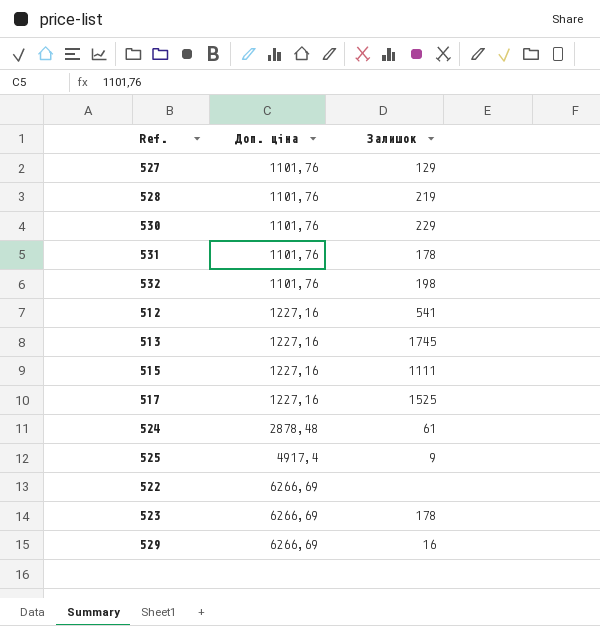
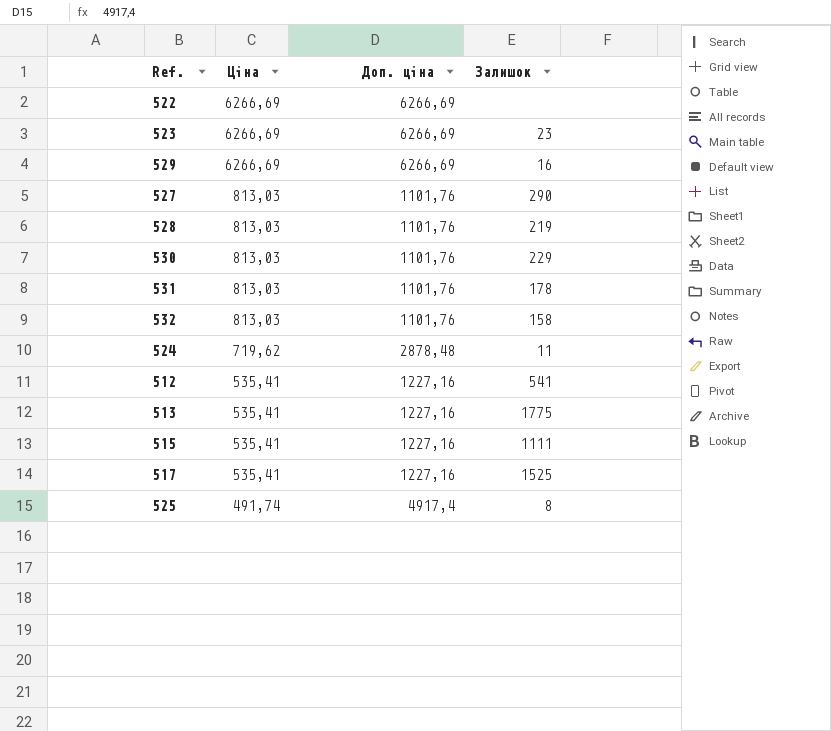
row order: Доп. ціна ascending -> Ціна descending
column Ціна | position: none -> 2
523 | Залишок: 178 -> 23
527 | Залишок: 129 -> 290
532 | Залишок: 198 -> 158
524 | Залишок: 61 -> 11
513 | Залишок: 1745 -> 1775
525 | Залишок: 9 -> 8

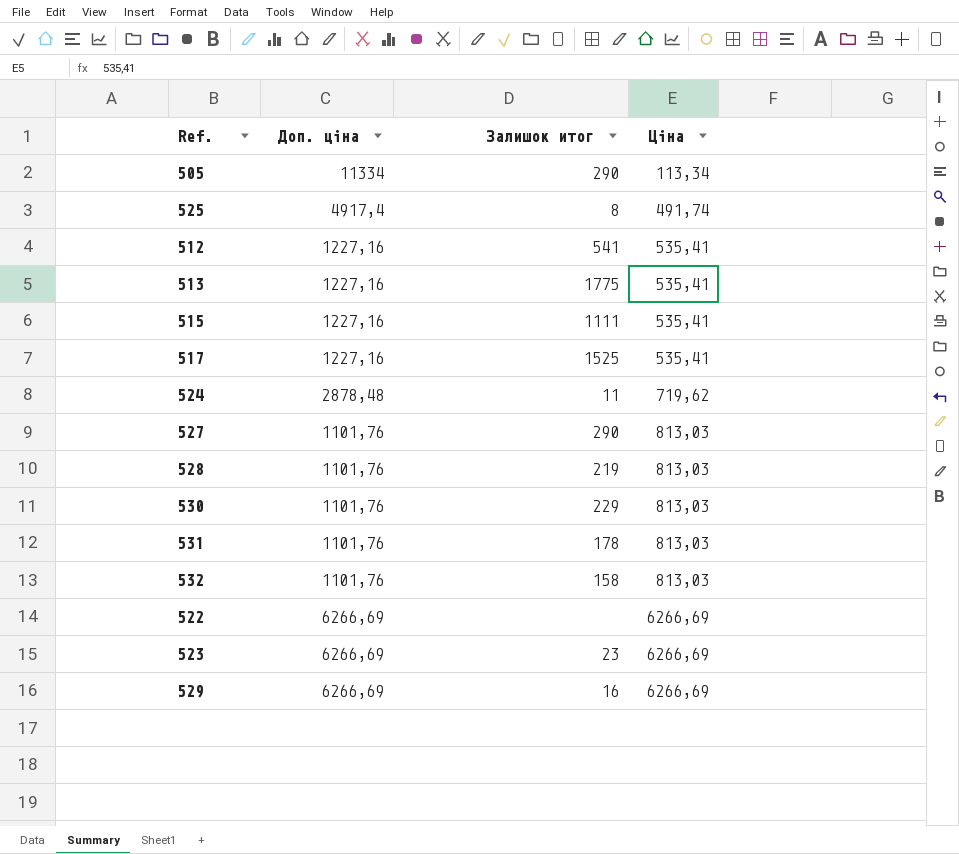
row order: Ціна descending -> Ціна ascending
column name: Залишок -> Залишок итог
column Ціна | position: 2 -> 4
row 505: none -> 11334 | 290 | 113,34

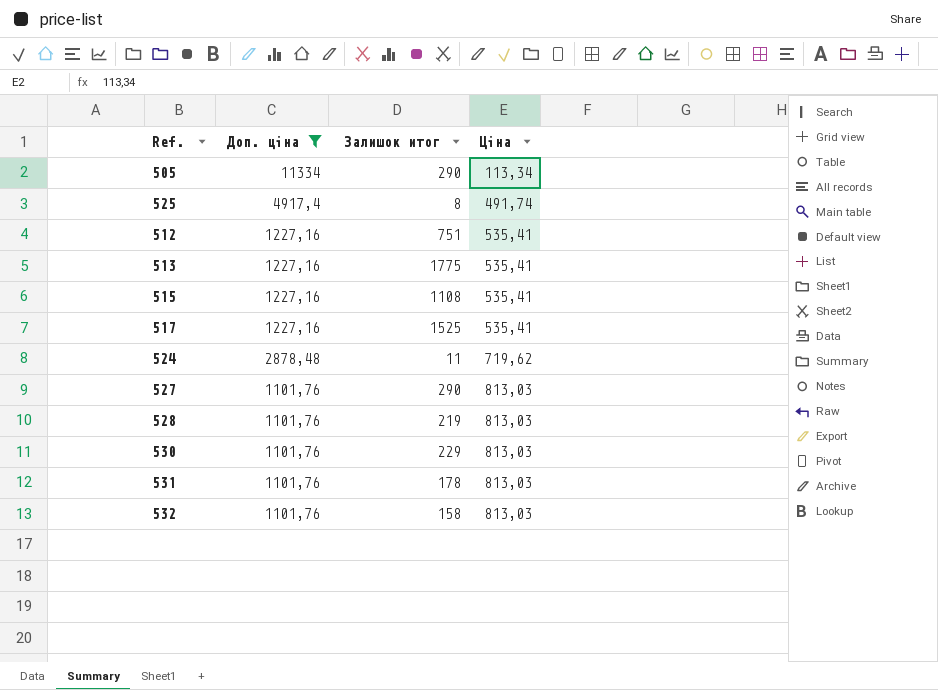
filter: none -> Доп. ціна != 6266,69
512 | Залишок итог: 541 -> 751
515 | Залишок итог: 1111 -> 1108

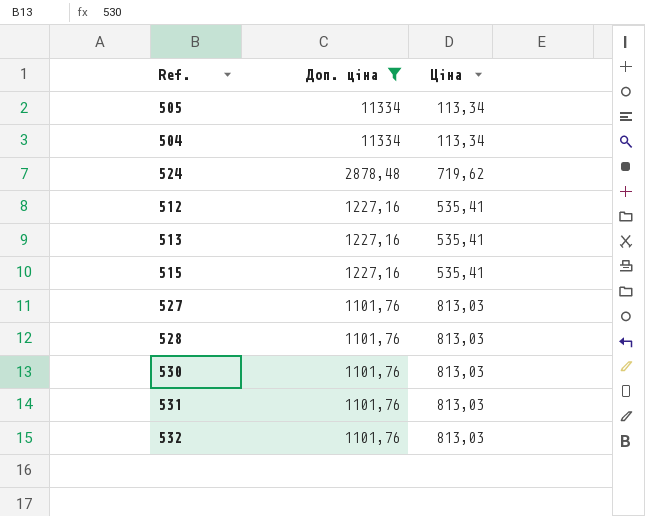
row order: Ціна ascending -> Доп. ціна descending
column Залишок итог | position: 3 -> none
row 525: 4917,4 | 8 | 491,74 -> none
row 517: 1227,16 | 1525 | 535,41 -> none
row 504: none -> 11334 | 113,34

